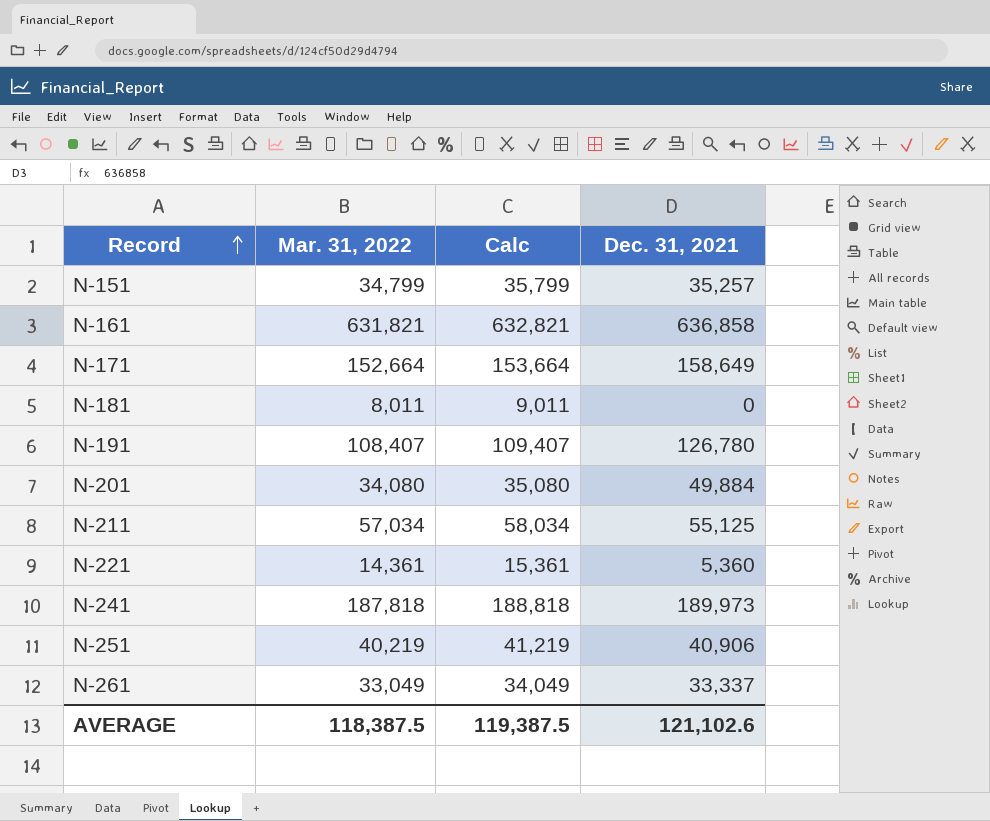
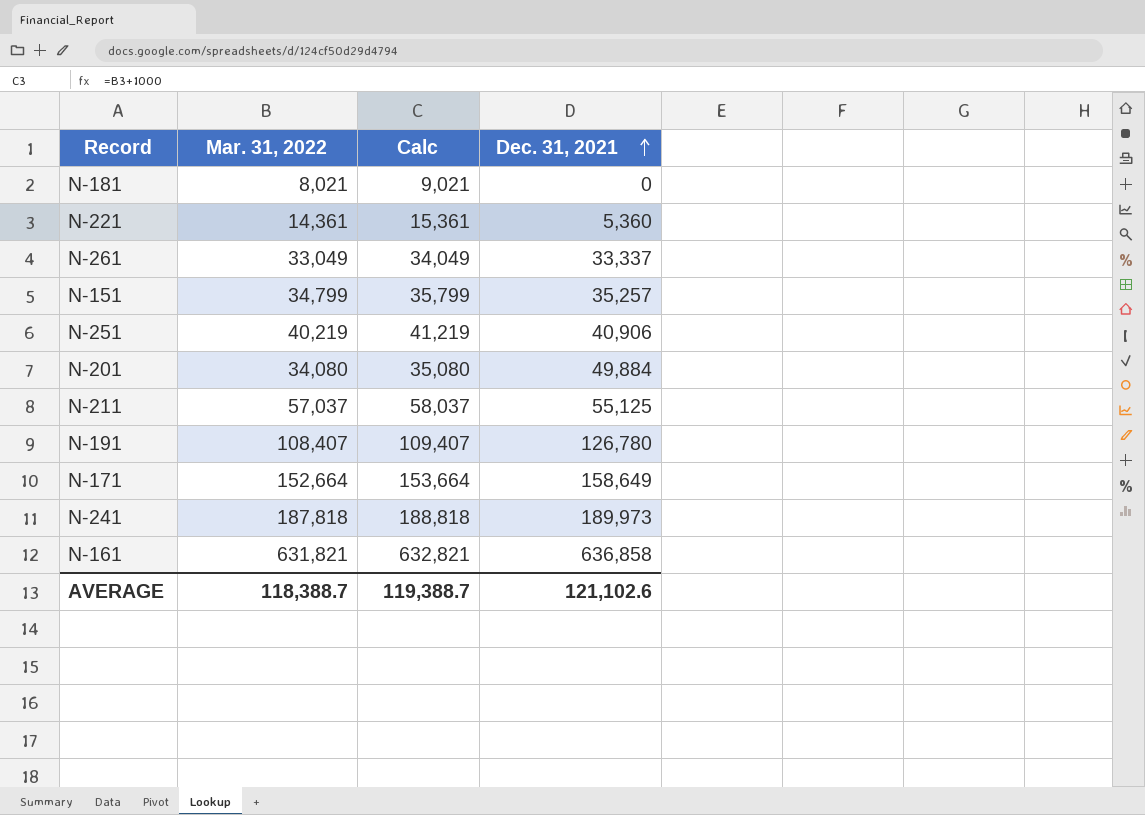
row order: Record ascending -> Dec. 31, 2021 ascending
N-181 | Mar. 31, 2022: 8,011 -> 8,021
N-181 | Calc: 9,011 -> 9,021
N-211 | Mar. 31, 2022: 57,034 -> 57,037
N-211 | Calc: 58,034 -> 58,037
AVERAGE | Mar. 31, 2022: 118,387.5 -> 118,388.7
AVERAGE | Calc: 119,387.5 -> 119,388.7

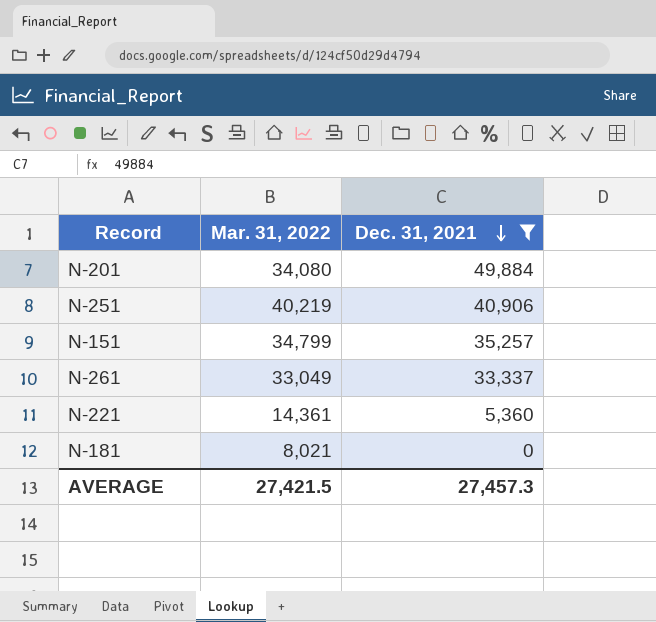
filter: none -> Dec. 31, 2021 <= 49,884
row order: Dec. 31, 2021 ascending -> Dec. 31, 2021 descending
column Calc | formula: [Mar. 31, 2022] + 1000 -> none
AVERAGE | Mar. 31, 2022: 118,388.7 -> 27,421.5
AVERAGE | Dec. 31, 2021: 121,102.6 -> 27,457.3

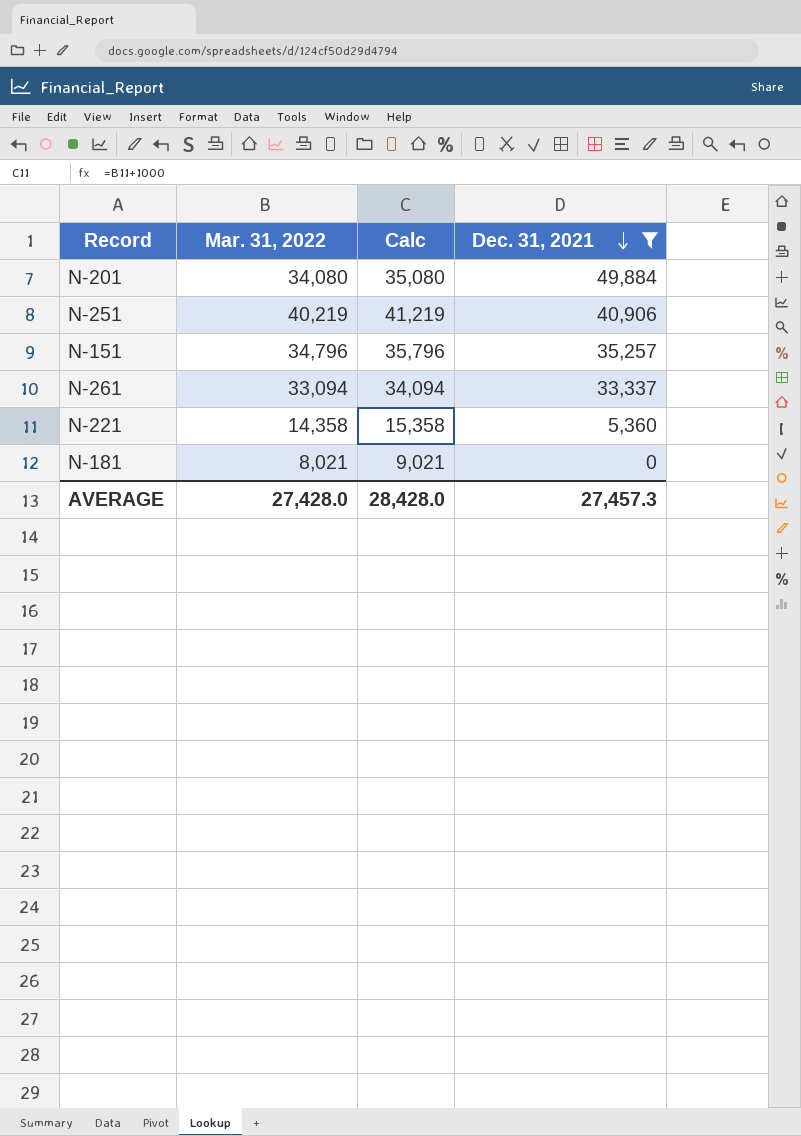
column Calc | formula: none -> [Mar. 31, 2022] + 1000
N-151 | Mar. 31, 2022: 34,799 -> 34,796
N-261 | Mar. 31, 2022: 33,049 -> 33,094
N-221 | Mar. 31, 2022: 14,361 -> 14,358
AVERAGE | Mar. 31, 2022: 27,421.5 -> 27,428.0

